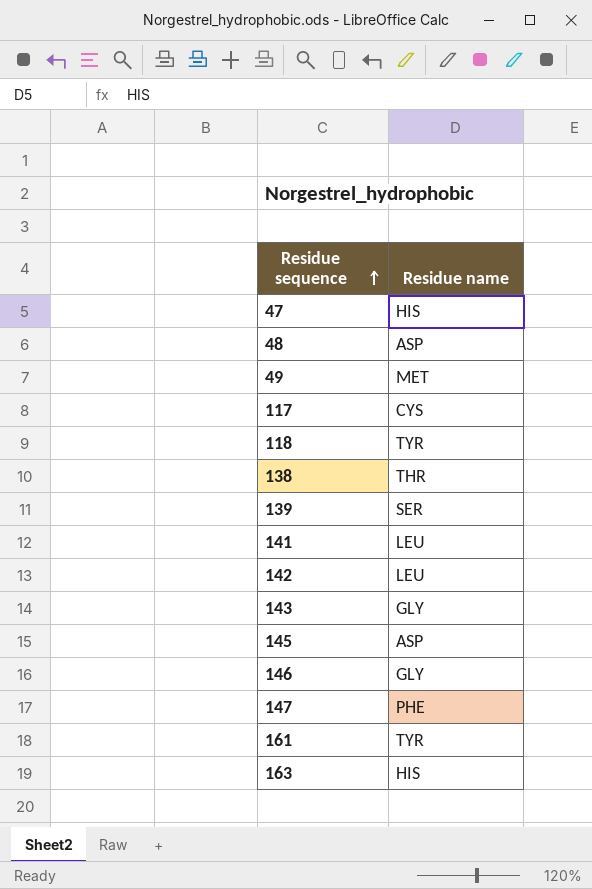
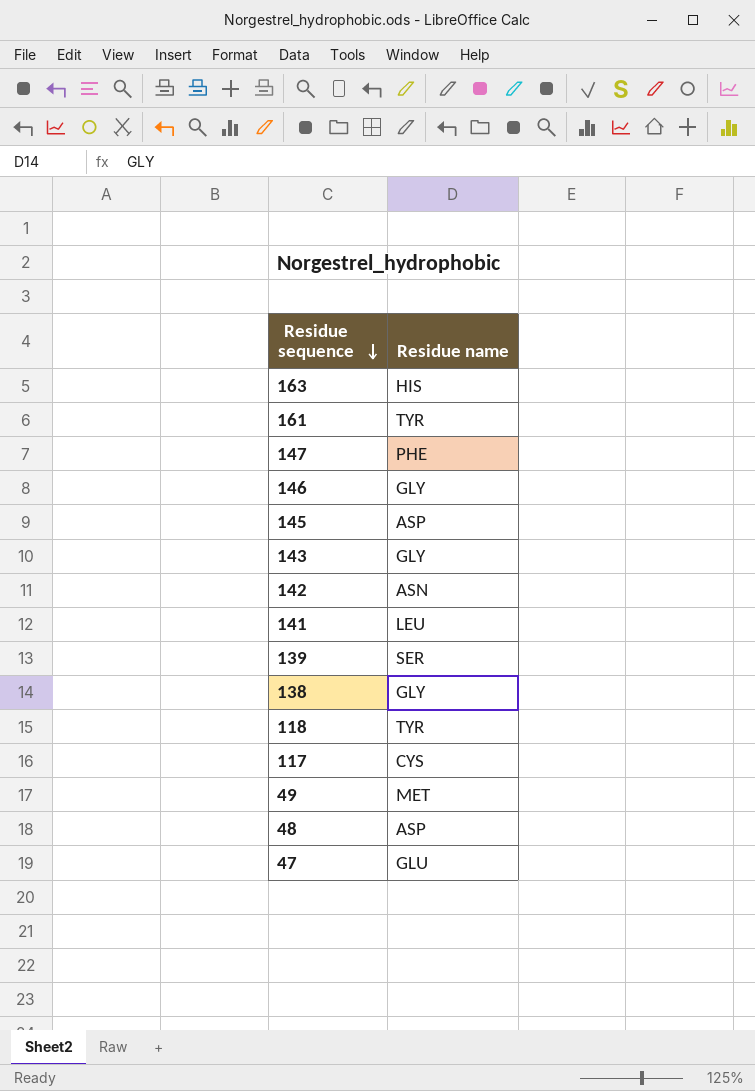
row order: Residue sequence ascending -> Residue sequence descending
142 | Residue name: LEU -> ASN
138 | Residue name: THR -> GLY
47 | Residue name: HIS -> GLU

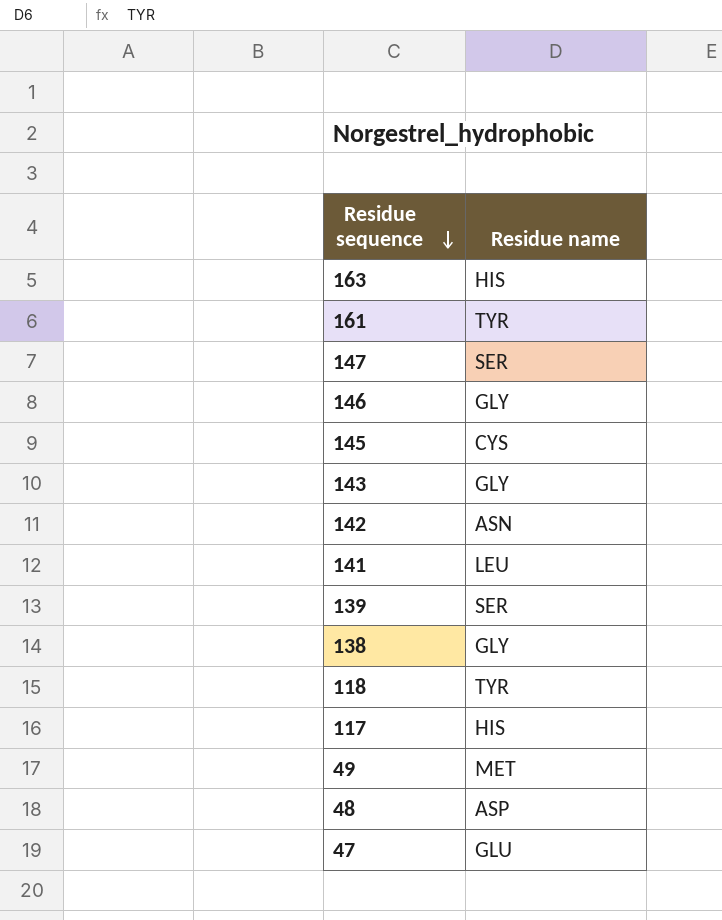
147 | Residue name: PHE -> SER
145 | Residue name: ASP -> CYS
117 | Residue name: CYS -> HIS

